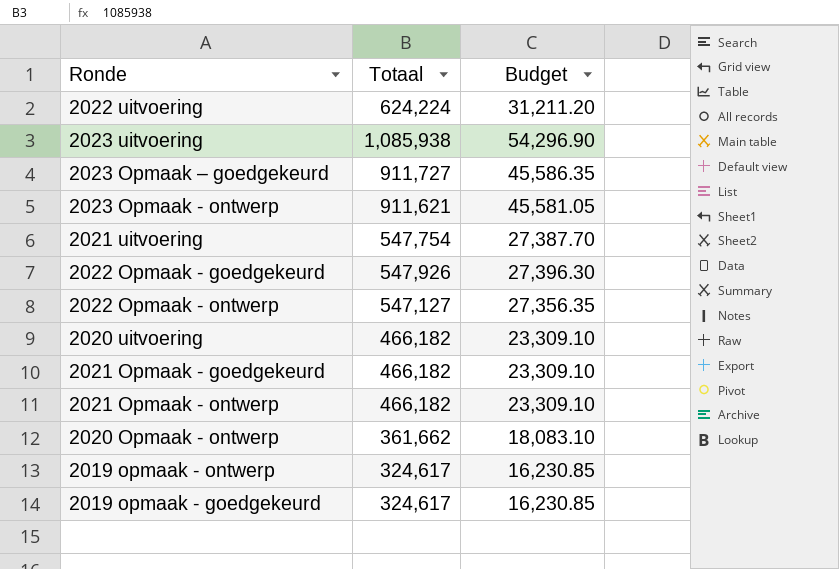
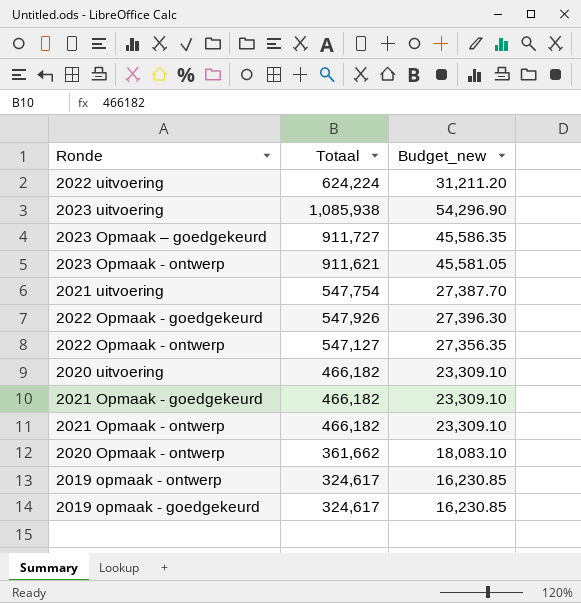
column name: Budget -> Budget_new

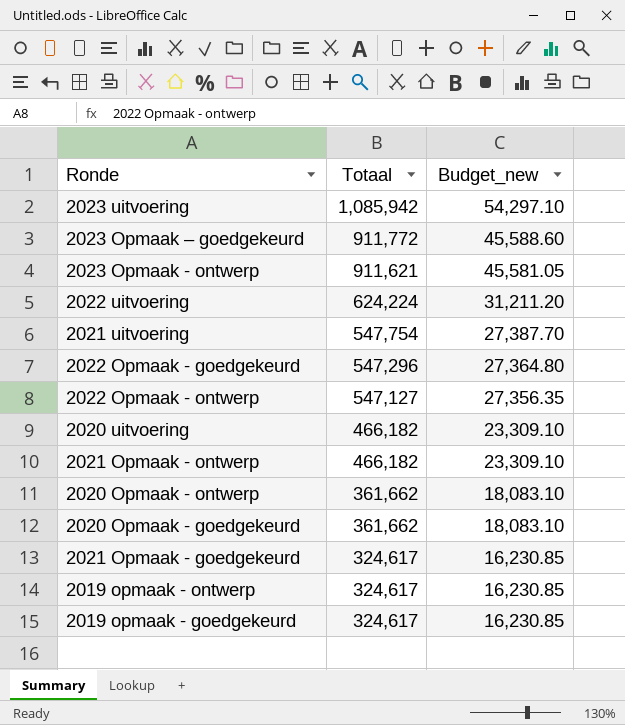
row order: none -> Totaal descending
2023 uitvoering | Totaal: 1,085,938 -> 1,085,942
2023 uitvoering | Budget_new: 54,296.90 -> 54,297.10
2023 Opmaak – goedgekeurd | Totaal: 911,727 -> 911,772
2023 Opmaak – goedgekeurd | Budget_new: 45,586.35 -> 45,588.60
2022 Opmaak - goedgekeurd | Totaal: 547,926 -> 547,296
2022 Opmaak - goedgekeurd | Budget_new: 27,396.30 -> 27,364.80
row 2020 Opmaak - goedgekeurd: none -> 361,662 | 18,083.10
2021 Opmaak - goedgekeurd | Totaal: 466,182 -> 324,617
2021 Opmaak - goedgekeurd | Budget_new: 23,309.10 -> 16,230.85

